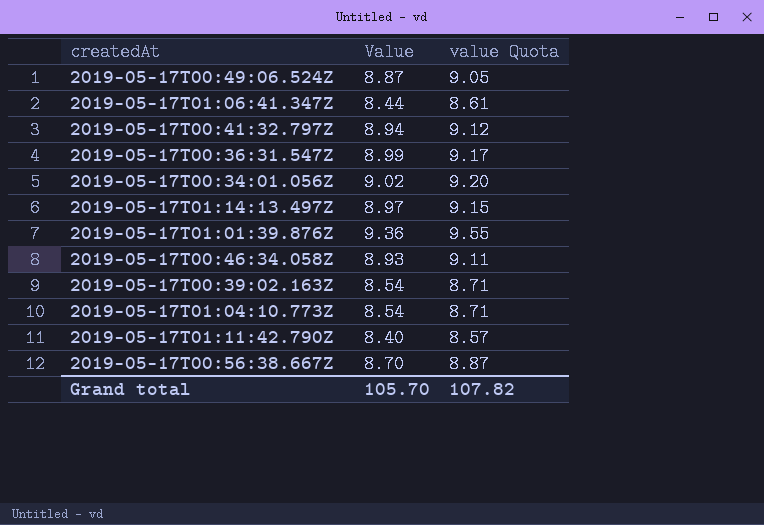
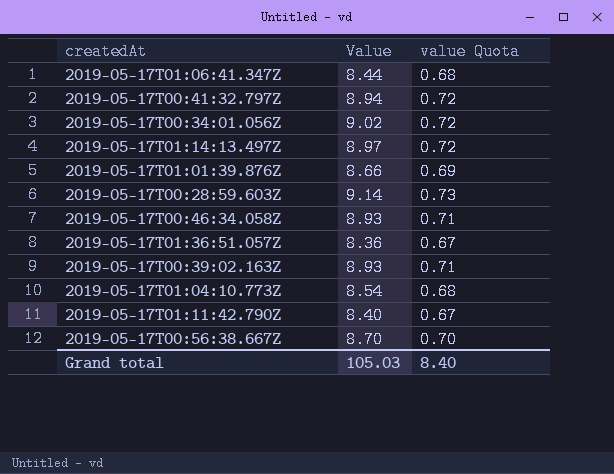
column value Quota | formula: [Value] * 1.02 -> [Value] * 0.08
row 2019-05-17T00:49:06.524Z: 8.87 | 9.05 -> none
row 2019-05-17T00:36:31.547Z: 8.99 | 9.17 -> none
2019-05-17T01:01:39.876Z | Value: 9.36 -> 8.66
row 2019-05-17T00:28:59.603Z: none -> 9.14 | 0.73
row 2019-05-17T01:36:51.057Z: none -> 8.36 | 0.67
2019-05-17T00:39:02.163Z | Value: 8.54 -> 8.93
Grand total | Value: 105.70 -> 105.03
Grand total | value Quota: 107.82 -> 8.40

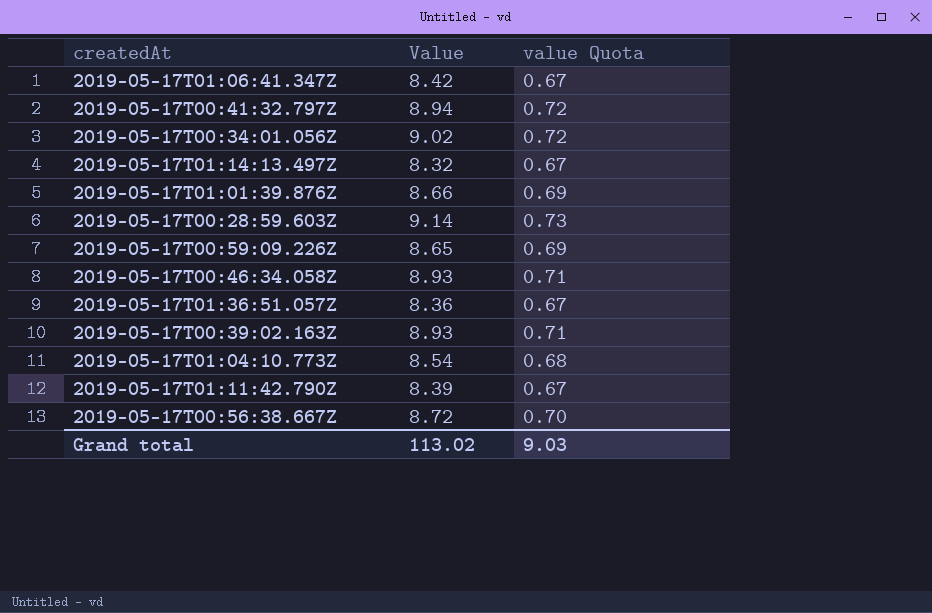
2019-05-17T01:06:41.347Z | Value: 8.44 -> 8.42
2019-05-17T01:06:41.347Z | value Quota: 0.68 -> 0.67
2019-05-17T01:14:13.497Z | Value: 8.97 -> 8.32
2019-05-17T01:14:13.497Z | value Quota: 0.72 -> 0.67
row 2019-05-17T00:59:09.226Z: none -> 8.65 | 0.69
2019-05-17T01:11:42.790Z | Value: 8.40 -> 8.39
2019-05-17T00:56:38.667Z | Value: 8.70 -> 8.72
Grand total | Value: 105.03 -> 113.02
Grand total | value Quota: 8.40 -> 9.03

